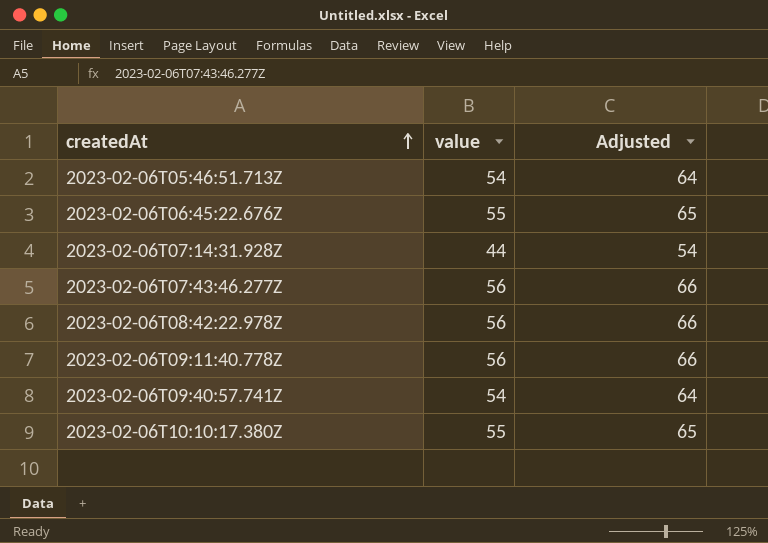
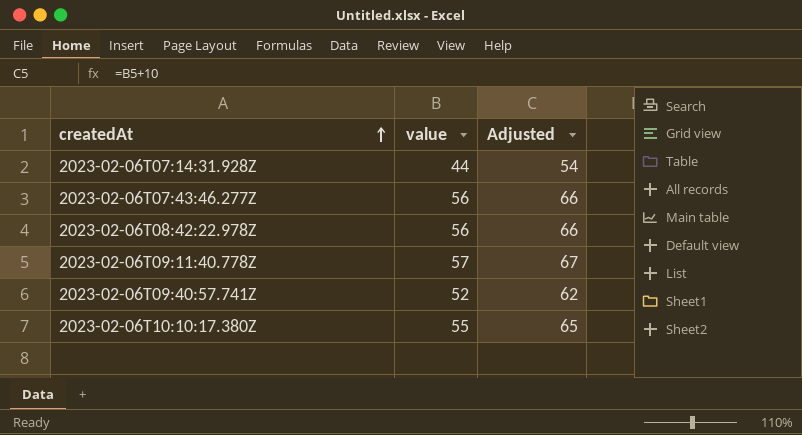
row 2023-02-06T05:46:51.713Z: 54 | 64 -> none
row 2023-02-06T06:45:22.676Z: 55 | 65 -> none
2023-02-06T09:11:40.778Z | value: 56 -> 57
2023-02-06T09:11:40.778Z | Adjusted: 66 -> 67
2023-02-06T09:40:57.741Z | value: 54 -> 52
2023-02-06T09:40:57.741Z | Adjusted: 64 -> 62

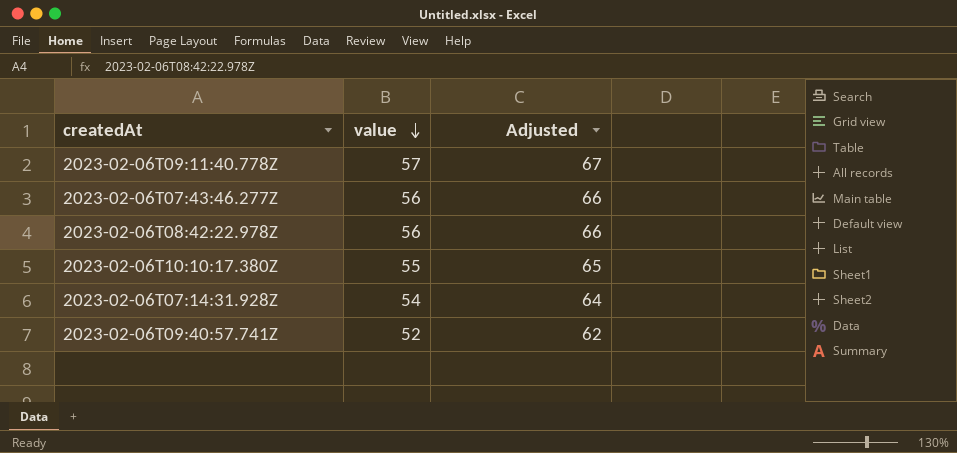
row order: createdAt ascending -> value descending
2023-02-06T07:14:31.928Z | value: 44 -> 54
2023-02-06T07:14:31.928Z | Adjusted: 54 -> 64

